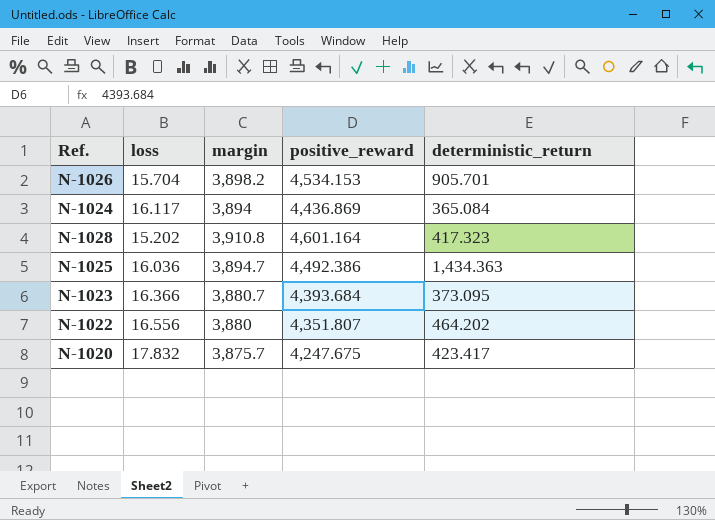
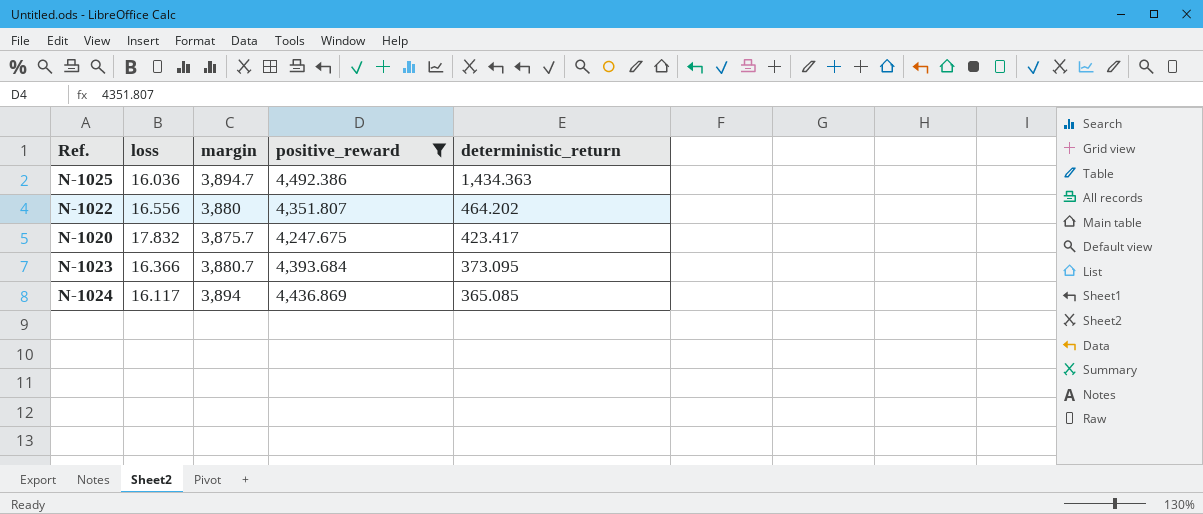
filter: none -> positive_reward <= 4,492.386
row order: none -> deterministic_return descending
N-1024 | deterministic_return: 365.084 -> 365.085

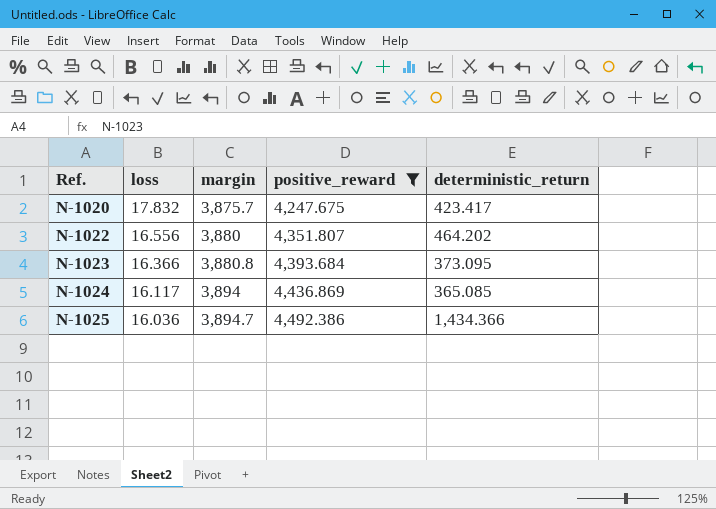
row order: deterministic_return descending -> Ref. ascending
N-1023 | margin: 3,880.7 -> 3,880.8
N-1025 | deterministic_return: 1,434.363 -> 1,434.366

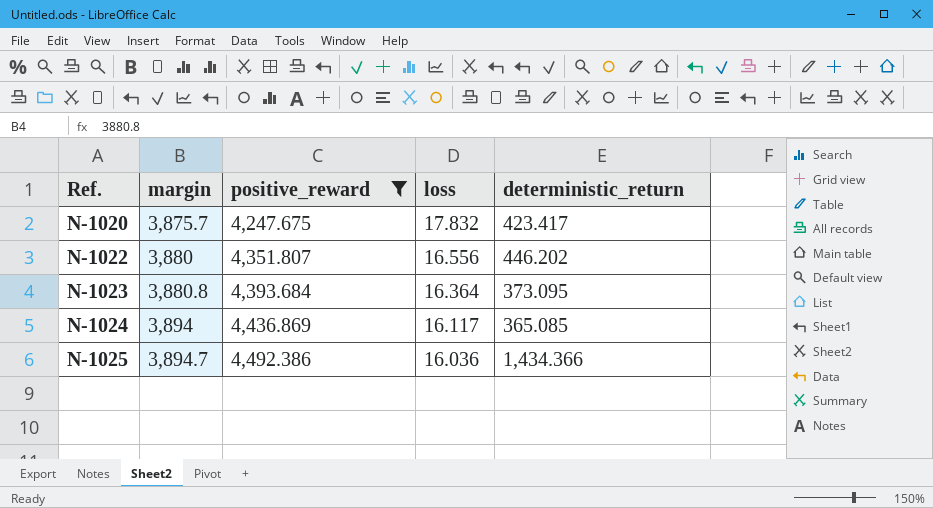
column loss | position: 2 -> 4
N-1022 | deterministic_return: 464.202 -> 446.202
N-1023 | loss: 16.366 -> 16.364

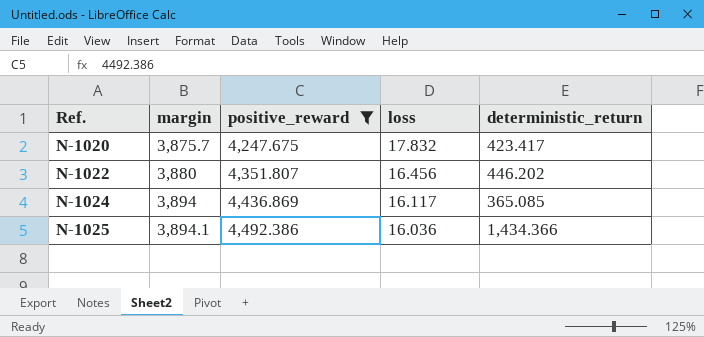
row N-1023: 3,880.8 | 4,393.684 | 16.364 | 373.095 -> none
N-1022 | loss: 16.556 -> 16.456
N-1025 | margin: 3,894.7 -> 3,894.1

